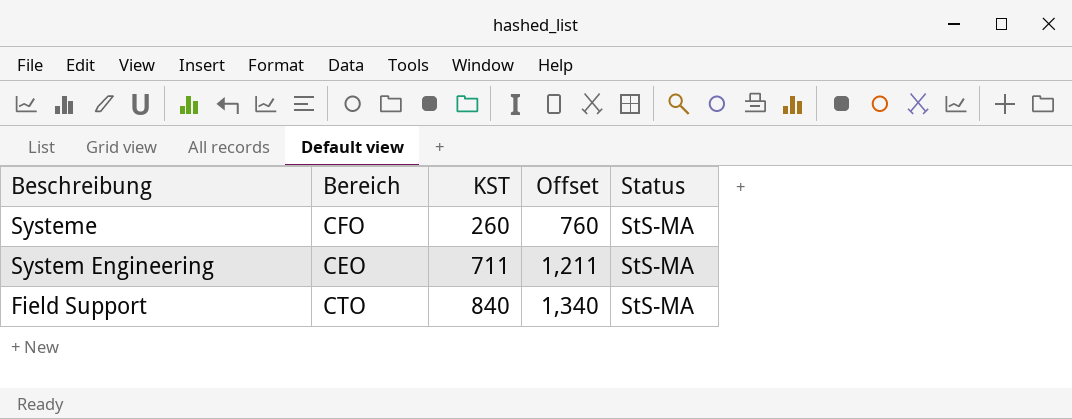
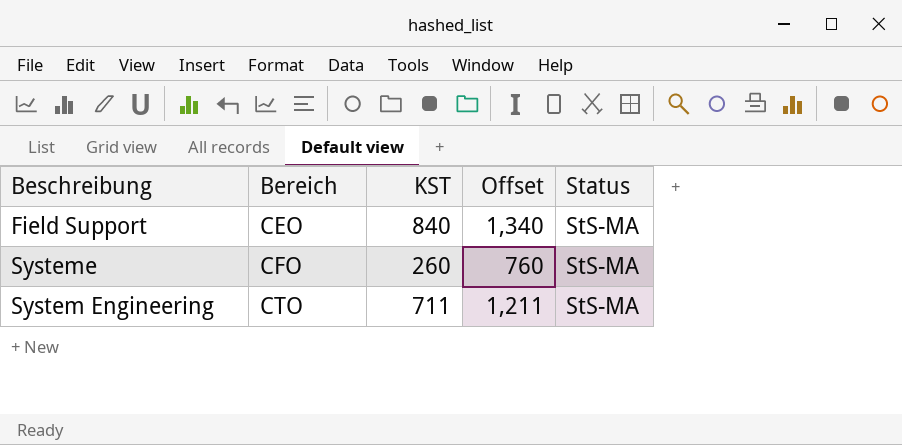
row order: Beschreibung descending -> Bereich ascending
Field Support | Bereich: CTO -> CEO
System Engineering | Bereich: CEO -> CTO

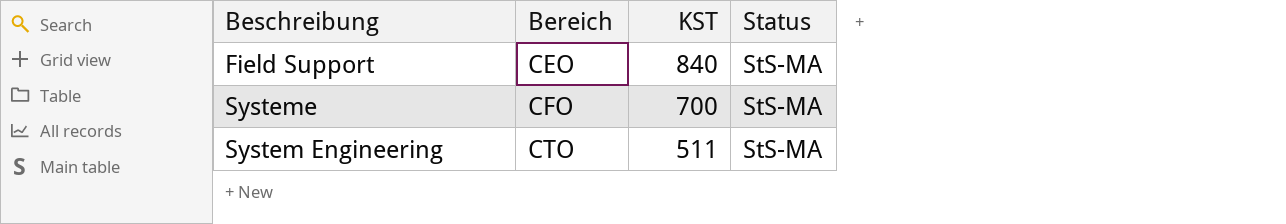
column Offset | formula: [KST] + 500 -> none
Systeme | KST: 260 -> 700
System Engineering | KST: 711 -> 511

